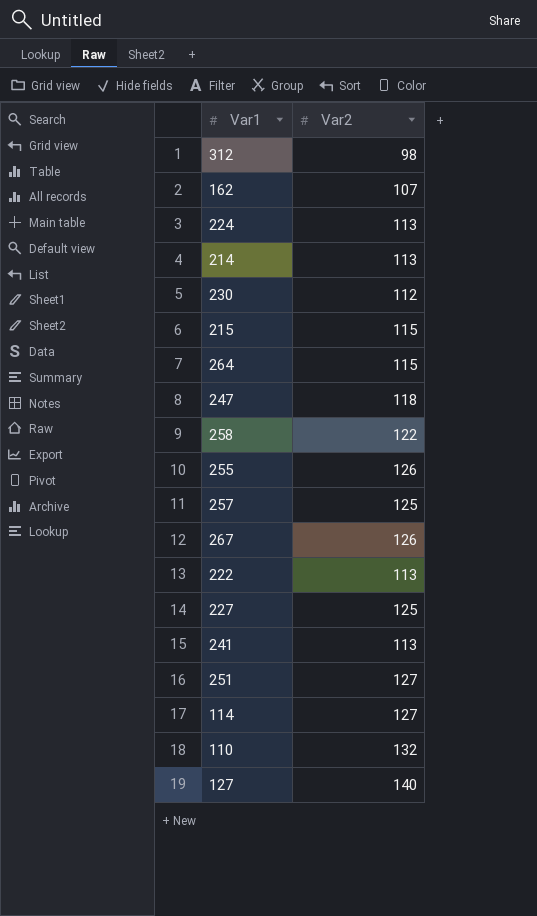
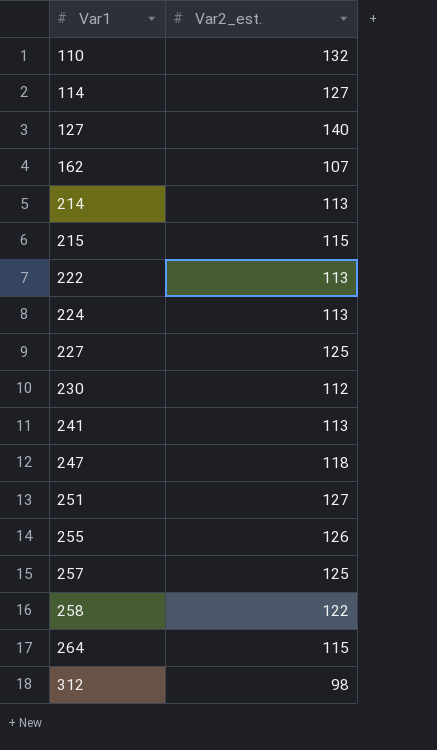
row order: none -> Var1 ascending
column name: Var2 -> Var2_est.
row 267: 126 -> none

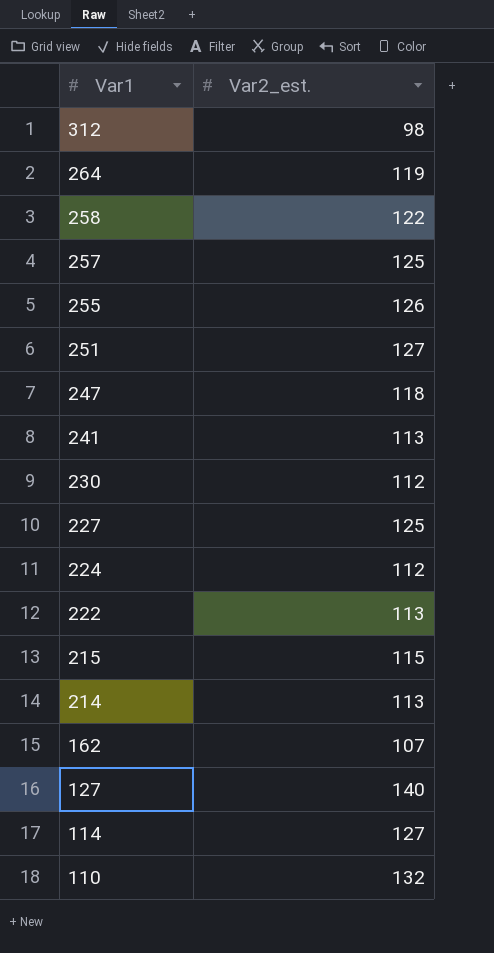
row order: Var1 ascending -> Var1 descending
264 | Var2_est.: 115 -> 119
224 | Var2_est.: 113 -> 112

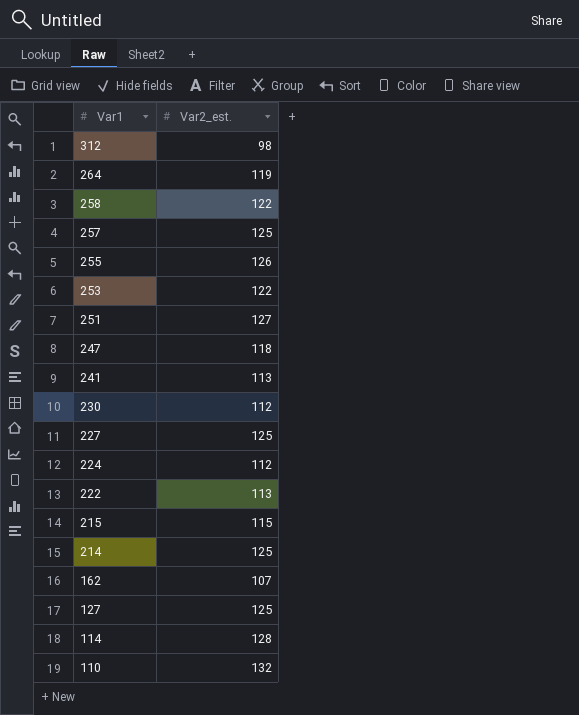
row 253: none -> 122
214 | Var2_est.: 113 -> 125
127 | Var2_est.: 140 -> 125
114 | Var2_est.: 127 -> 128

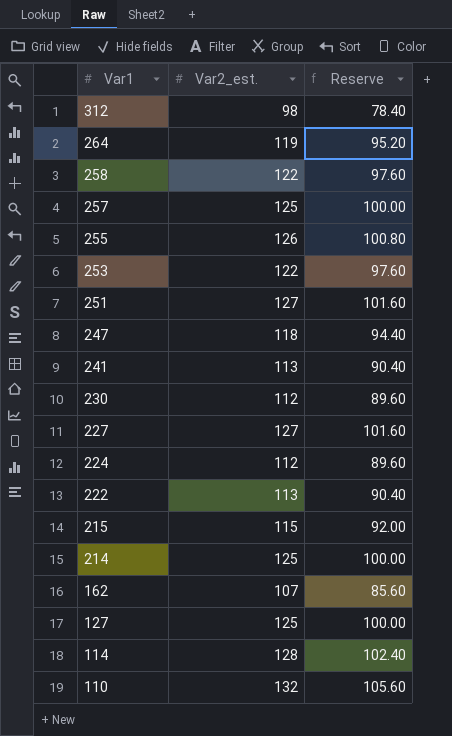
column Reserve | formula: none -> [Var2_est.] * 0.8
227 | Var2_est.: 125 -> 127

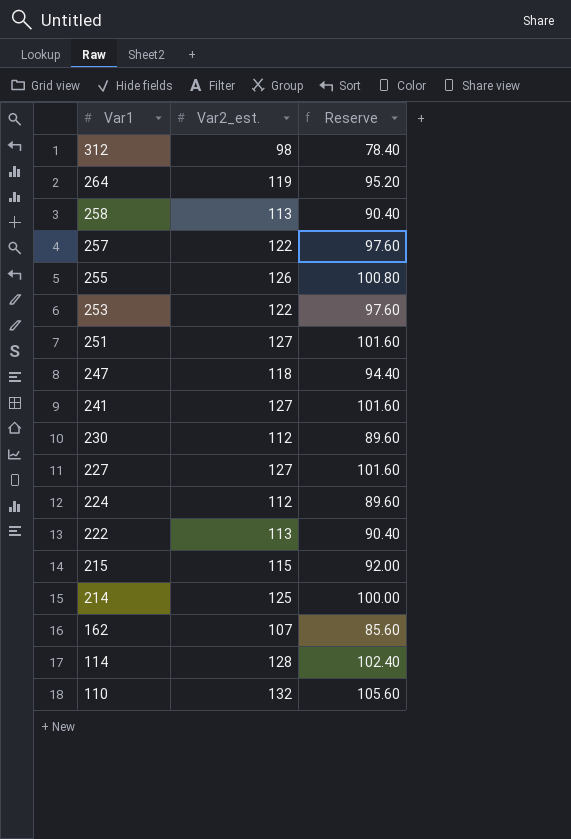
row 127: 125 | 100.00 -> none
258 | Var2_est.: 122 -> 113
258 | Reserve: 97.60 -> 90.40
257 | Var2_est.: 125 -> 122
257 | Reserve: 100.00 -> 97.60
241 | Var2_est.: 113 -> 127
241 | Reserve: 90.40 -> 101.60

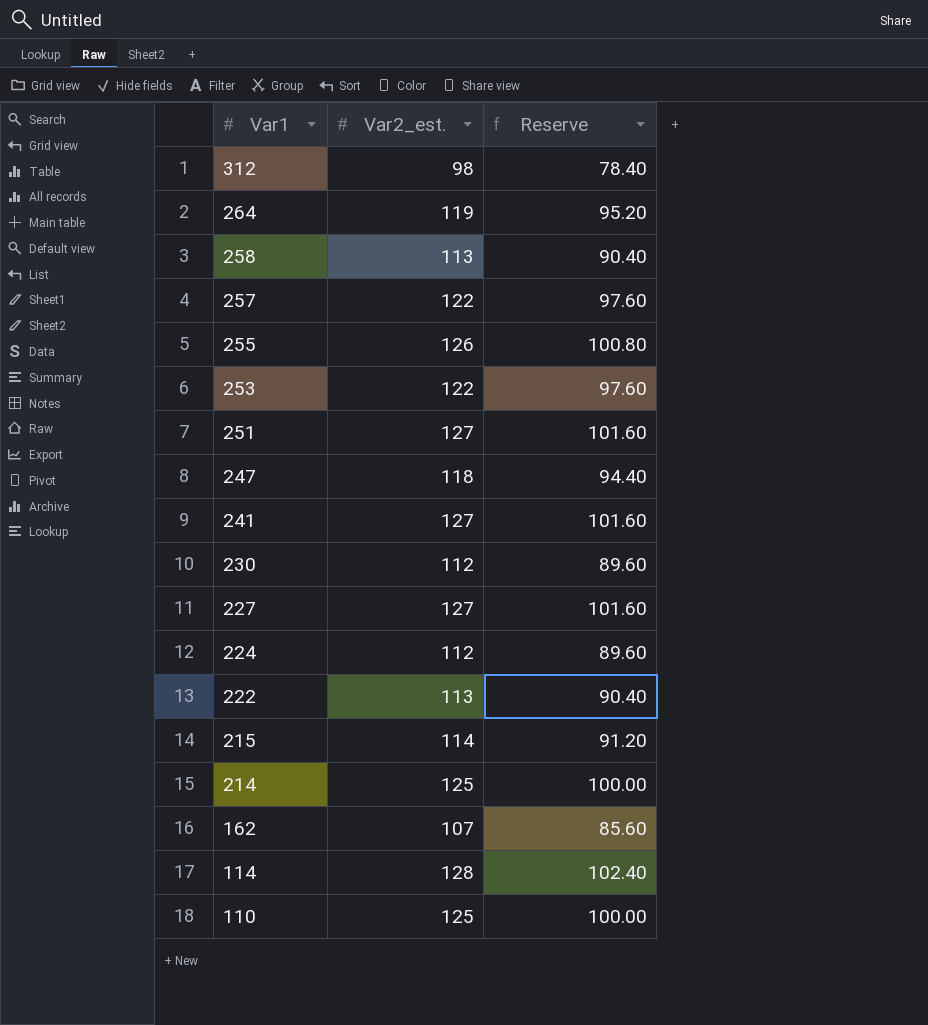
215 | Var2_est.: 115 -> 114
215 | Reserve: 92.00 -> 91.20
110 | Var2_est.: 132 -> 125
110 | Reserve: 105.60 -> 100.00

